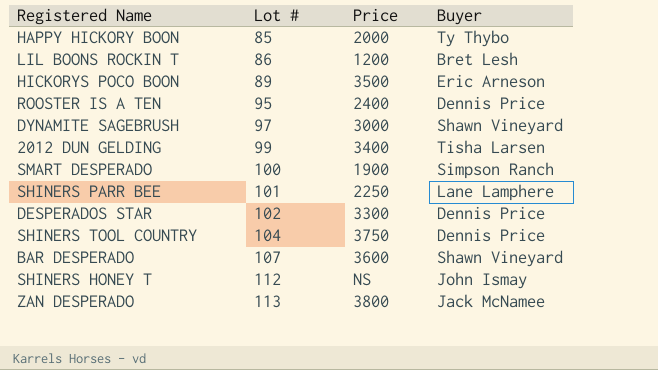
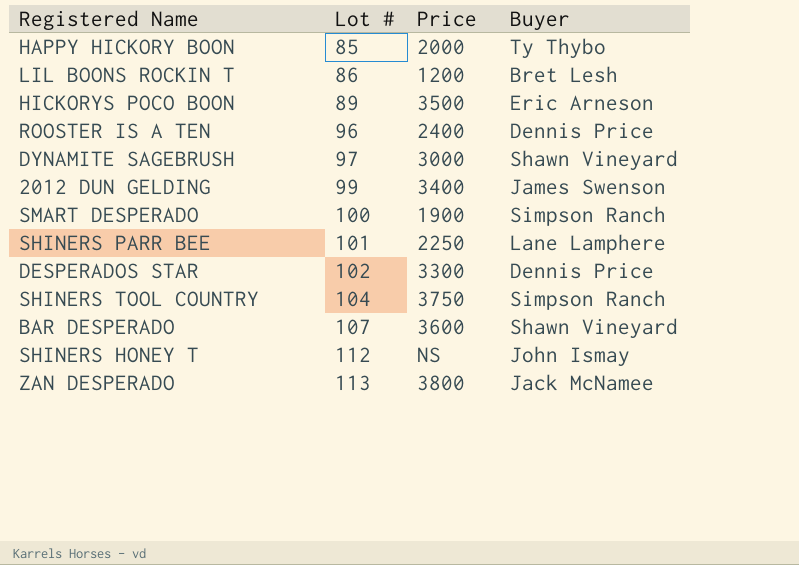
ROOSTER IS A TEN | Lot #: 95 -> 96
2012 DUN GELDING | Buyer: Tisha Larsen -> James Swenson
SHINERS TOOL COUNTRY | Buyer: Dennis Price -> Simpson Ranch

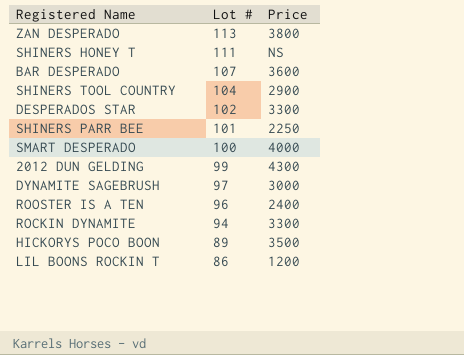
row order: Lot # ascending -> Lot # descending
column Buyer | position: 4 -> none
row HAPPY HICKORY BOON: 85 | 2000 | Ty Thybo -> none
SHINERS HONEY T | Lot #: 112 -> 111
SHINERS TOOL COUNTRY | Price: 3750 -> 2900
SMART DESPERADO | Price: 1900 -> 4000
2012 DUN GELDING | Price: 3400 -> 4300
row ROCKIN DYNAMITE: none -> 94 | 3300

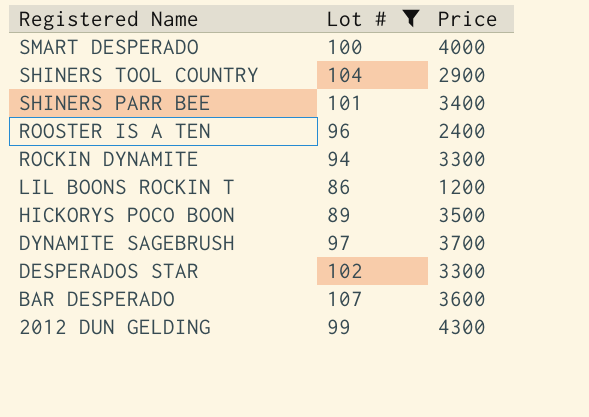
filter: none -> Lot # <= 107
row order: Lot # descending -> Registered Name descending
SHINERS PARR BEE | Price: 2250 -> 3400
DYNAMITE SAGEBRUSH | Price: 3000 -> 3700

